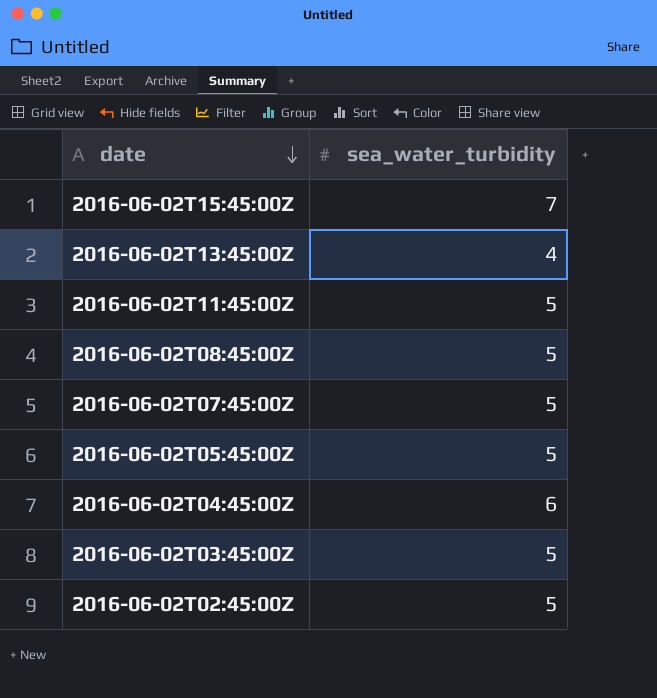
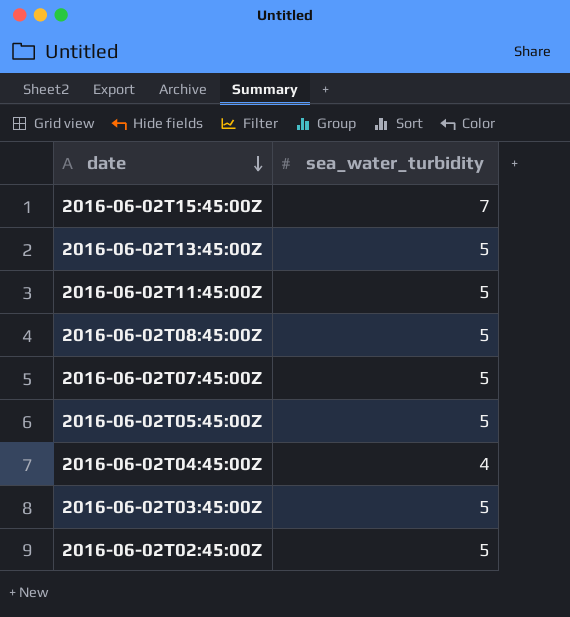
2016-06-02T13:45:00Z | sea_water_turbidity: 4 -> 5
2016-06-02T04:45:00Z | sea_water_turbidity: 6 -> 4

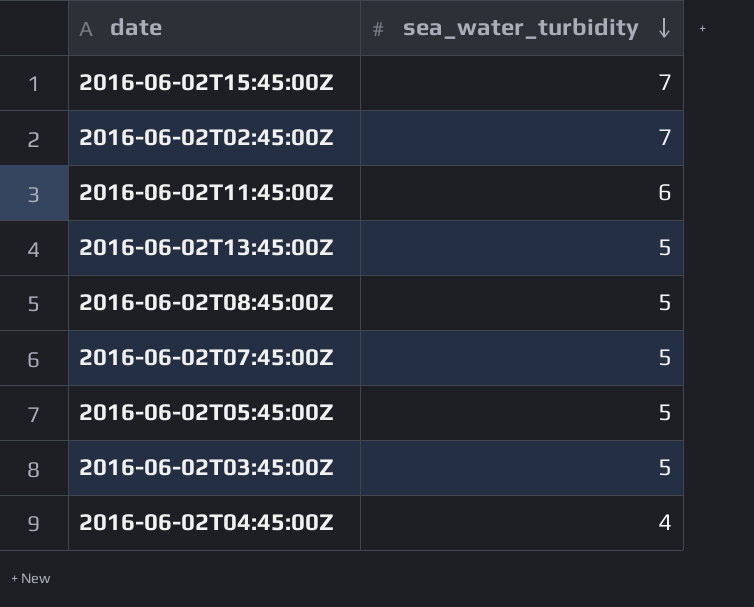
row order: date descending -> sea_water_turbidity descending
2016-06-02T02:45:00Z | sea_water_turbidity: 5 -> 7
2016-06-02T11:45:00Z | sea_water_turbidity: 5 -> 6

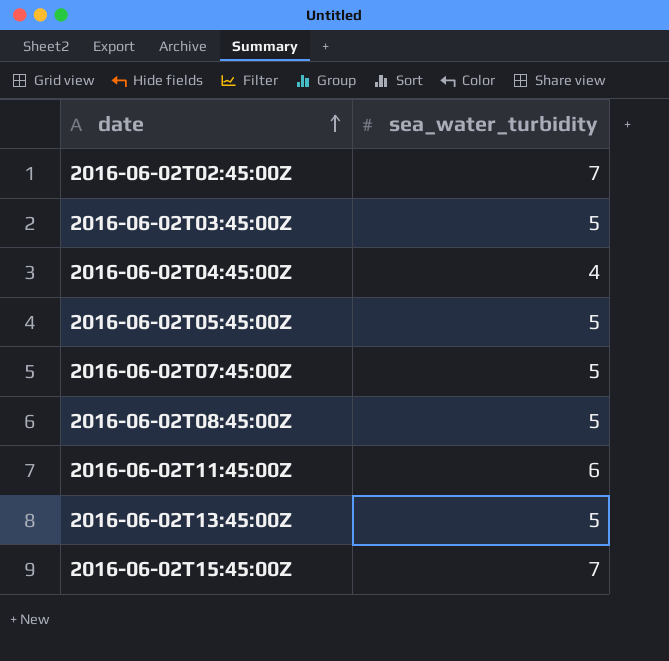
row order: sea_water_turbidity descending -> date ascending

